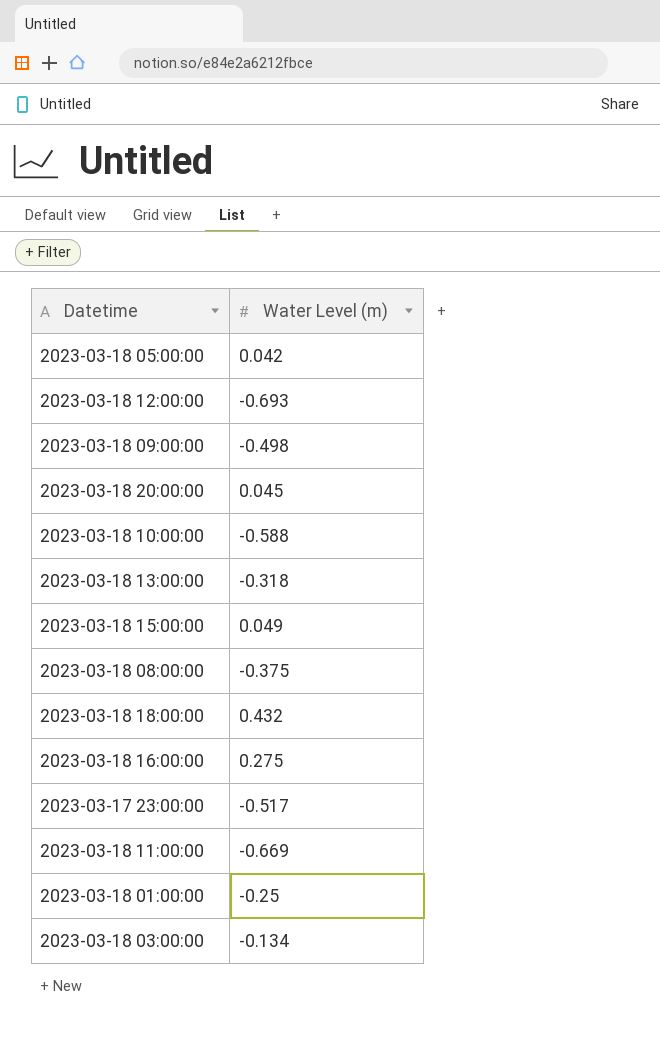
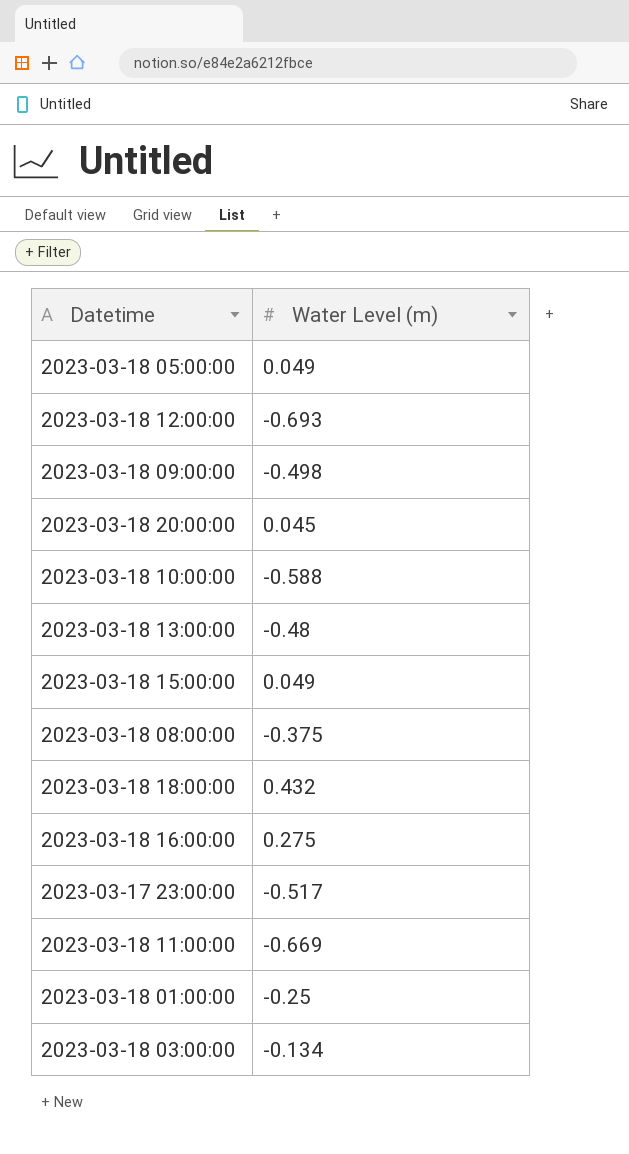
2023-03-18 05:00:00 | Water Level (m): 0.042 -> 0.049
2023-03-18 13:00:00 | Water Level (m): -0.318 -> -0.48

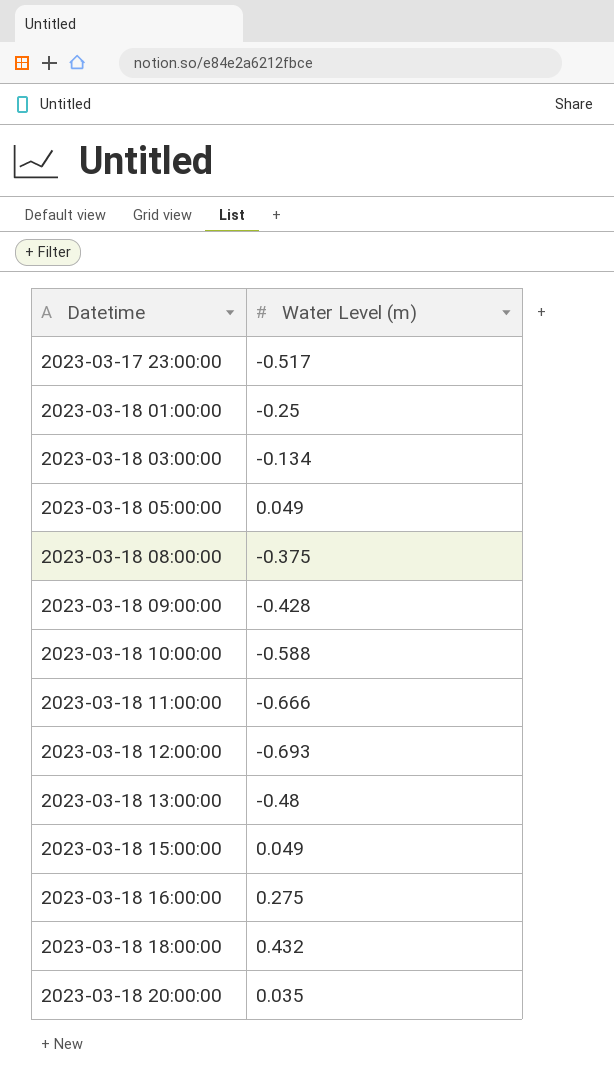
row order: none -> Datetime ascending
2023-03-18 09:00:00 | Water Level (m): -0.498 -> -0.428
2023-03-18 11:00:00 | Water Level (m): -0.669 -> -0.666
2023-03-18 20:00:00 | Water Level (m): 0.045 -> 0.035

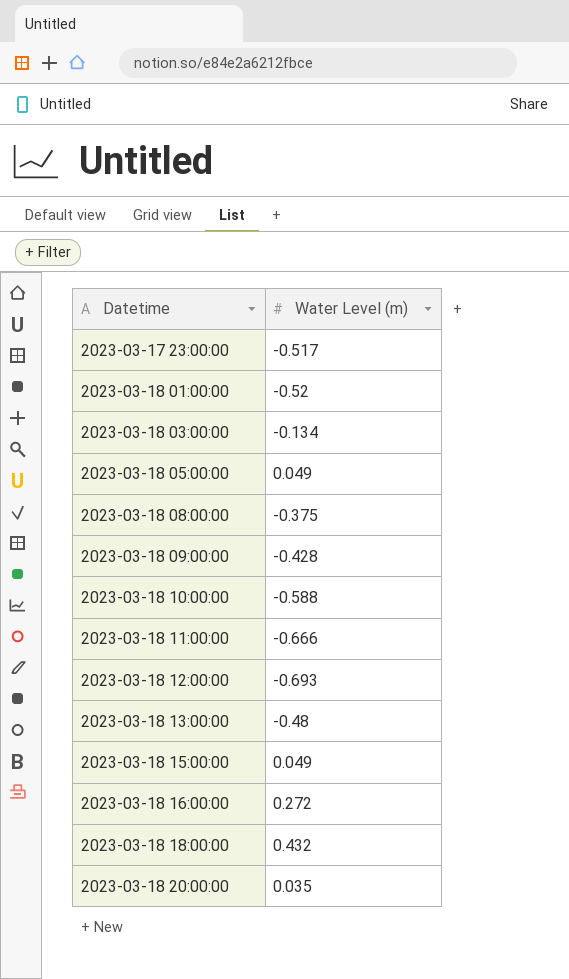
2023-03-18 01:00:00 | Water Level (m): -0.25 -> -0.52
2023-03-18 16:00:00 | Water Level (m): 0.275 -> 0.272

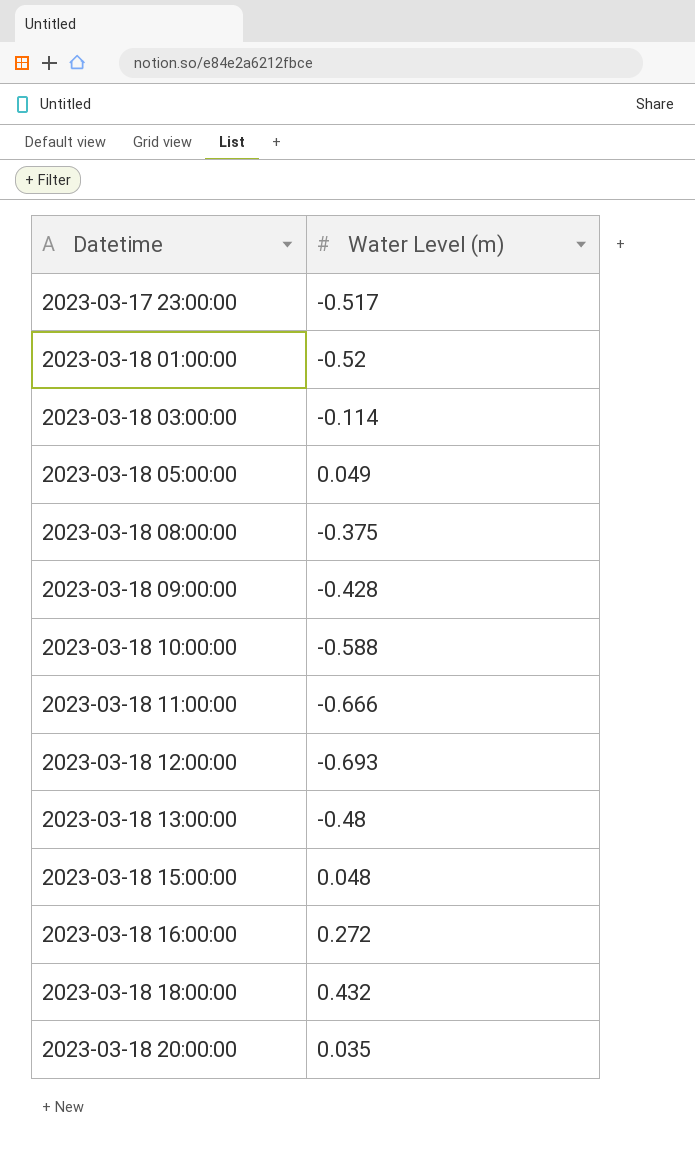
2023-03-18 03:00:00 | Water Level (m): -0.134 -> -0.114
2023-03-18 15:00:00 | Water Level (m): 0.049 -> 0.048

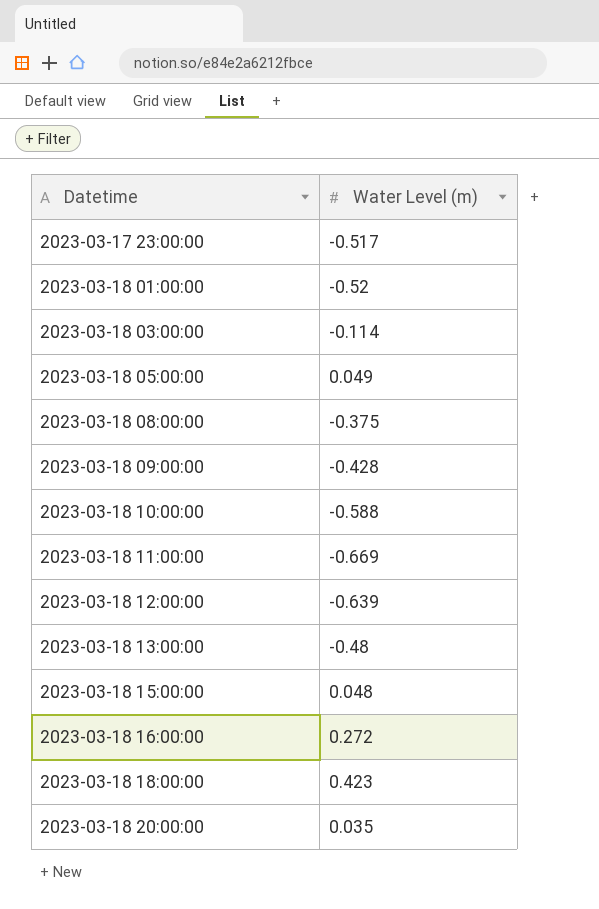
2023-03-18 11:00:00 | Water Level (m): -0.666 -> -0.669
2023-03-18 12:00:00 | Water Level (m): -0.693 -> -0.639
2023-03-18 18:00:00 | Water Level (m): 0.432 -> 0.423

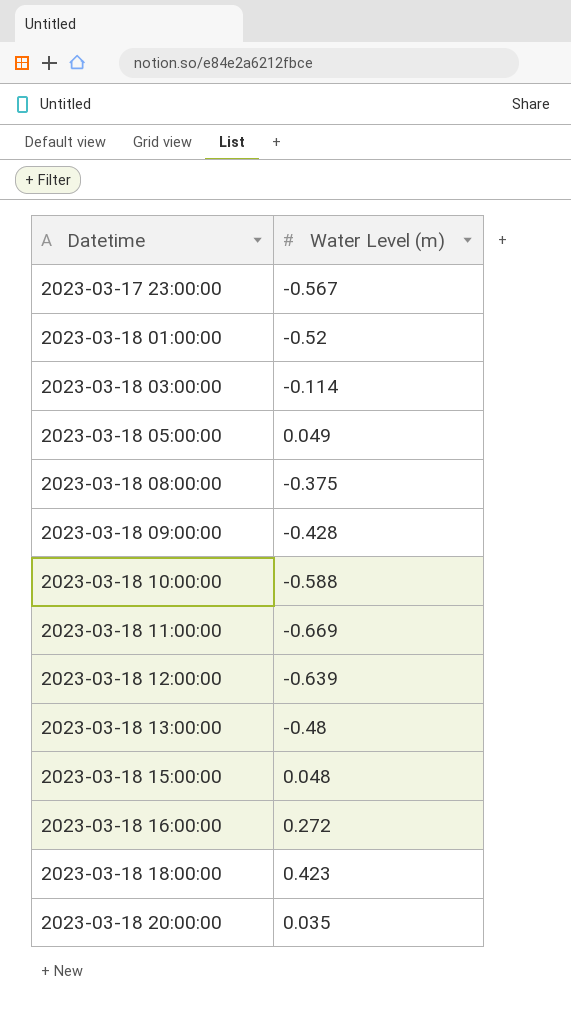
2023-03-17 23:00:00 | Water Level (m): -0.517 -> -0.567

